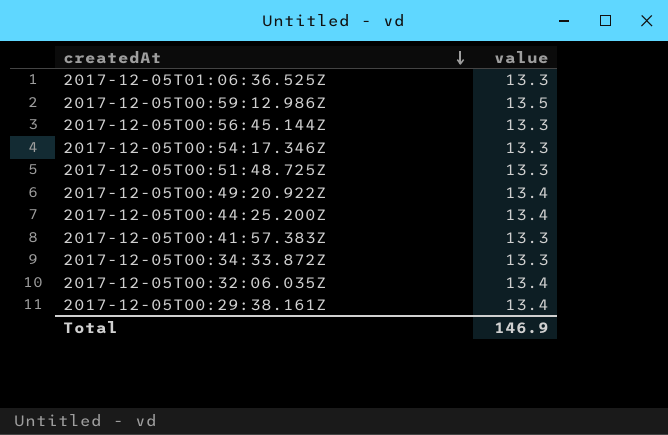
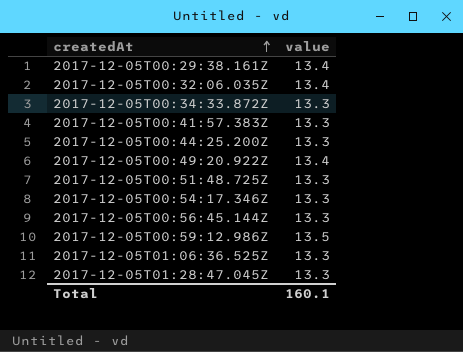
row order: createdAt descending -> createdAt ascending
2017-12-05T00:44:25.200Z | value: 13.4 -> 13.3
row 2017-12-05T01:28:47.045Z: none -> 13.3
Total | value: 146.9 -> 160.1

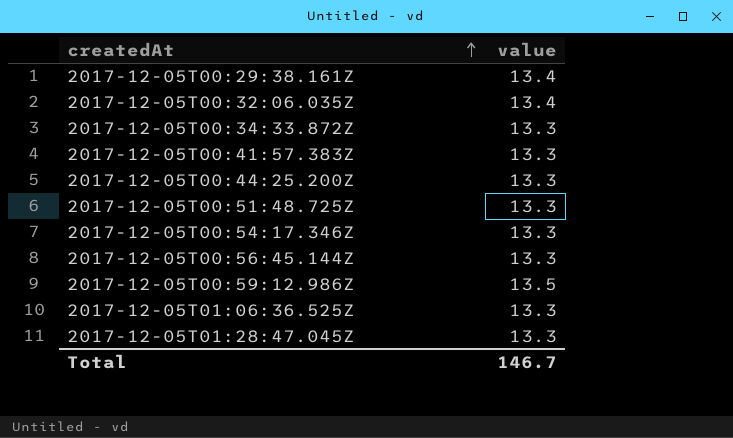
row 2017-12-05T00:49:20.922Z: 13.4 -> none
Total | value: 160.1 -> 146.7

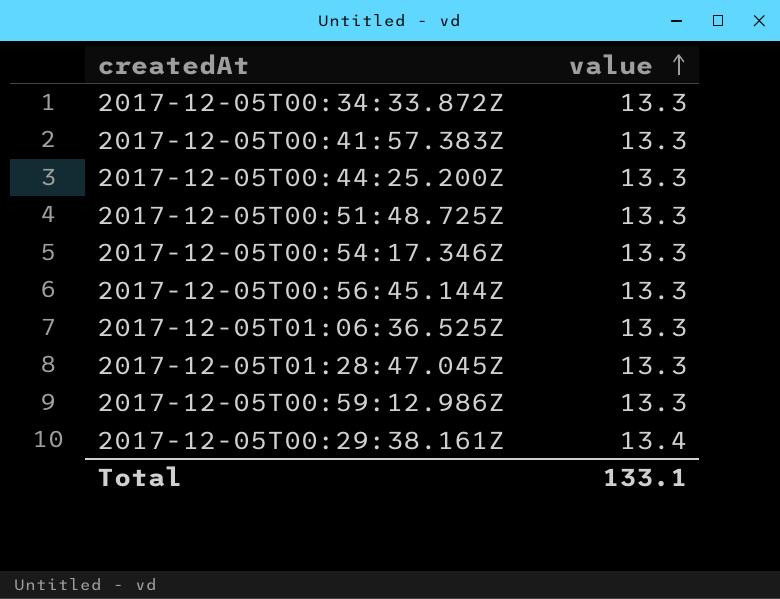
row order: createdAt ascending -> value ascending
row 2017-12-05T00:32:06.035Z: 13.4 -> none
2017-12-05T00:59:12.986Z | value: 13.5 -> 13.3
Total | value: 146.7 -> 133.1

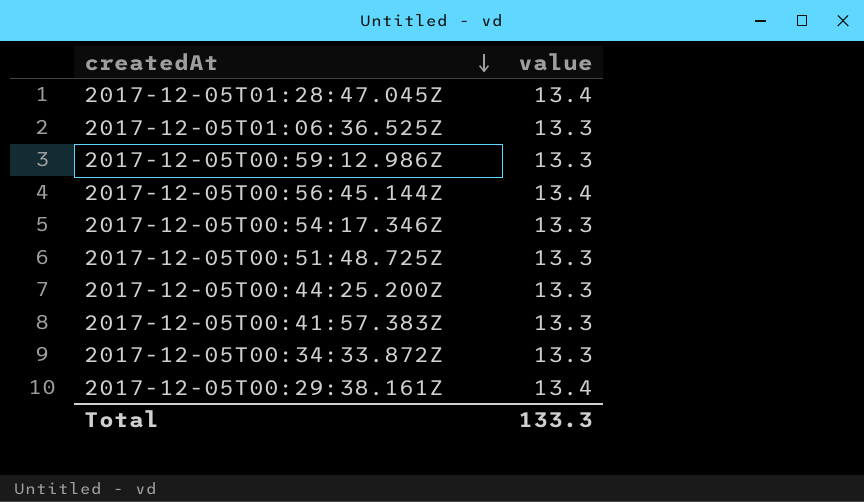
row order: value ascending -> createdAt descending
2017-12-05T01:28:47.045Z | value: 13.3 -> 13.4
2017-12-05T00:56:45.144Z | value: 13.3 -> 13.4
Total | value: 133.1 -> 133.3

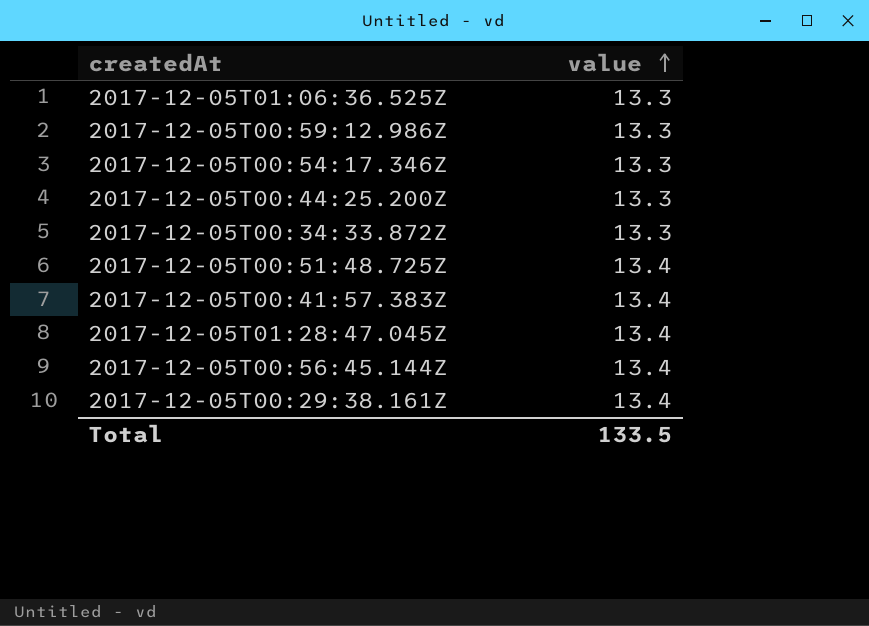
row order: createdAt descending -> value ascending
2017-12-05T00:51:48.725Z | value: 13.3 -> 13.4
2017-12-05T00:41:57.383Z | value: 13.3 -> 13.4
Total | value: 133.3 -> 133.5

